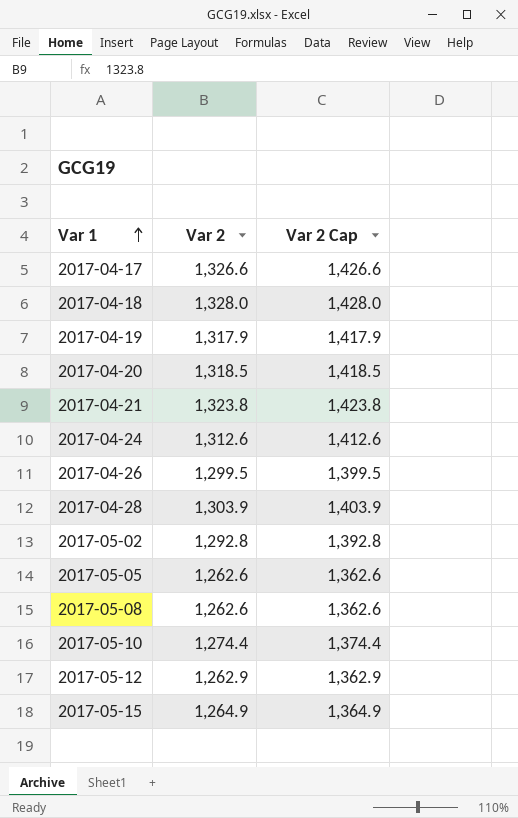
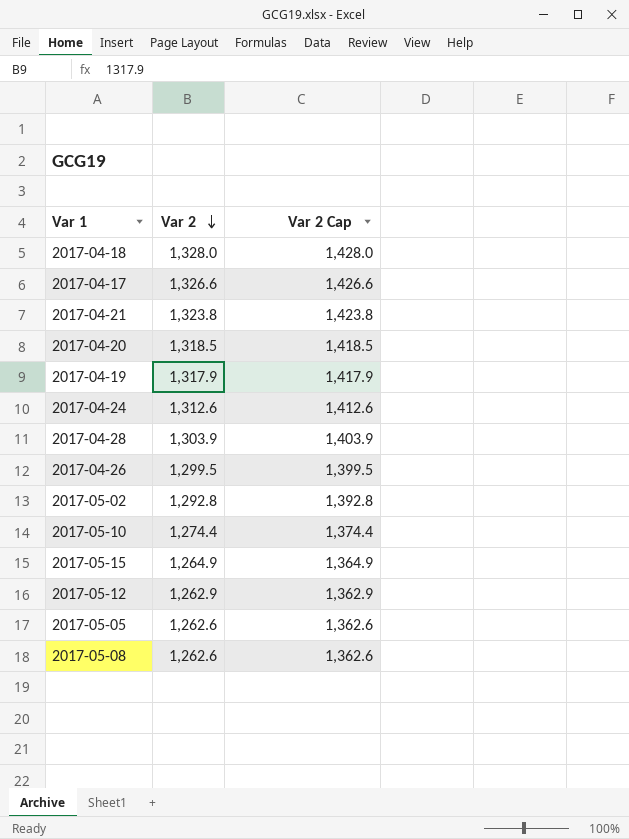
row order: Var 1 ascending -> Var 2 descending

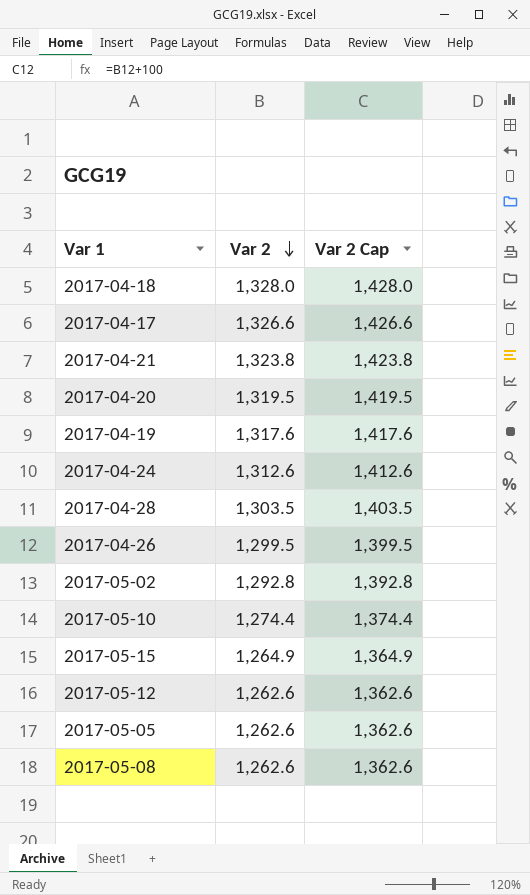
2017-04-20 | Var 2: 1,318.5 -> 1,319.5
2017-04-20 | Var 2 Cap: 1,418.5 -> 1,419.5
2017-04-19 | Var 2: 1,317.9 -> 1,317.6
2017-04-19 | Var 2 Cap: 1,417.9 -> 1,417.6
2017-04-28 | Var 2: 1,303.9 -> 1,303.5
2017-04-28 | Var 2 Cap: 1,403.9 -> 1,403.5
2017-05-12 | Var 2: 1,262.9 -> 1,262.6
2017-05-12 | Var 2 Cap: 1,362.9 -> 1,362.6

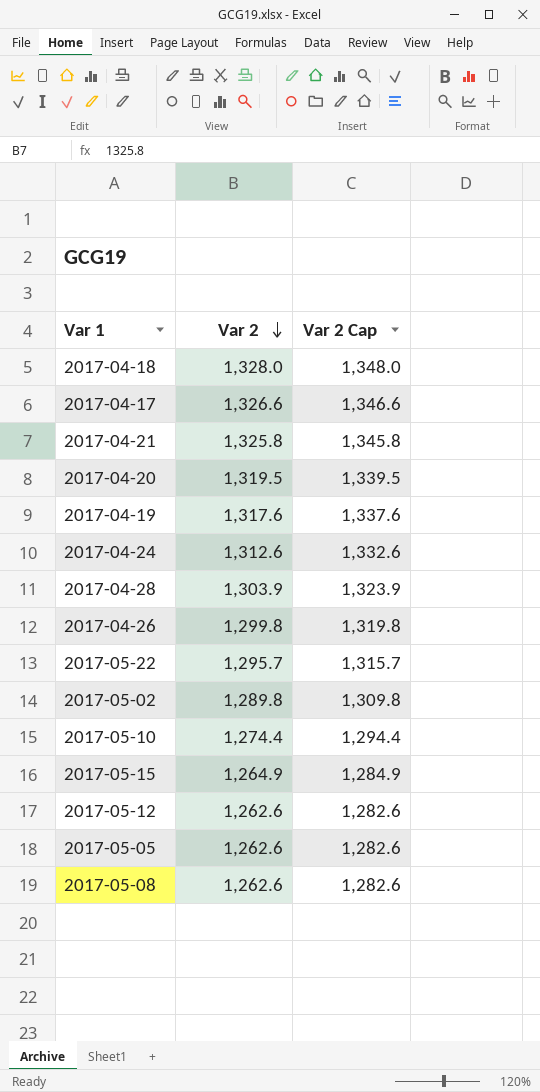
column Var 2 Cap | formula: [Var 2] + 100 -> [Var 2] + 20
2017-04-21 | Var 2: 1,323.8 -> 1,325.8
2017-04-28 | Var 2: 1,303.5 -> 1,303.9
2017-04-26 | Var 2: 1,299.5 -> 1,299.8
row 2017-05-22: none -> 1,295.7 | 1,315.7
2017-05-02 | Var 2: 1,292.8 -> 1,289.8

